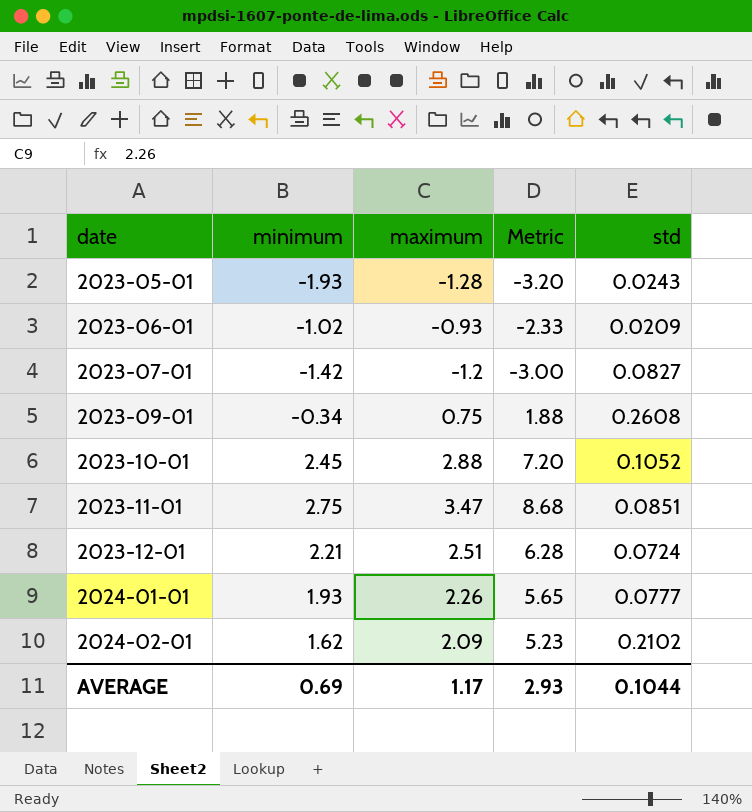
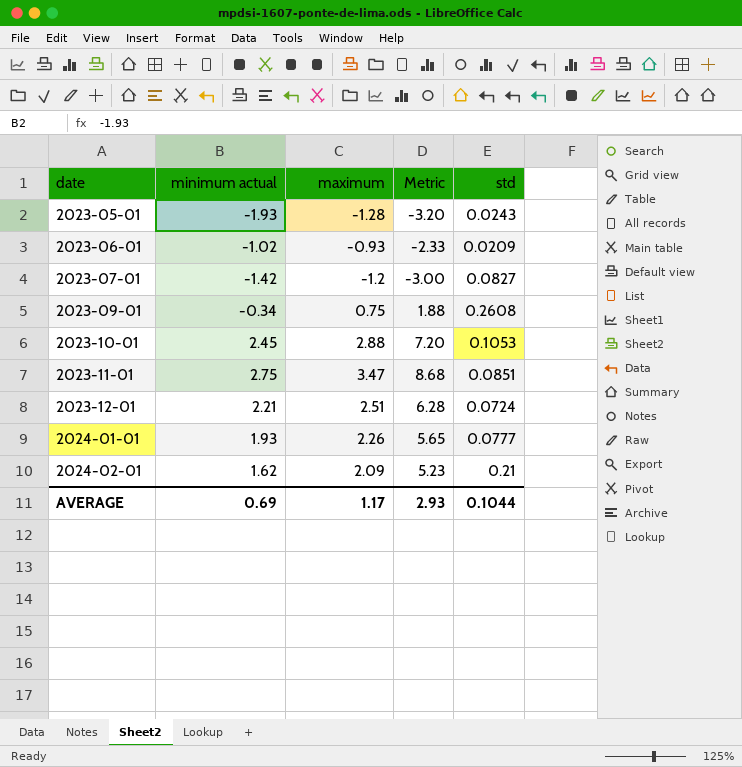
column name: minimum -> minimum actual
2023-10-01 | std: 0.1052 -> 0.1053
2024-02-01 | std: 0.2102 -> 0.21

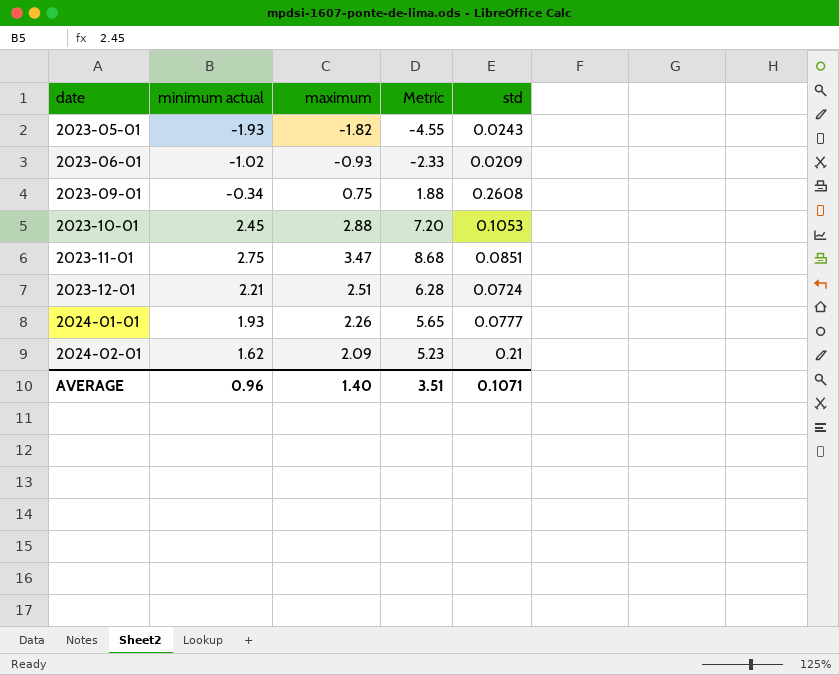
row 2023-07-01: -1.42 | -1.2 | -3.00 | 0.0827 -> none
2023-05-01 | maximum: -1.28 -> -1.82
2023-05-01 | Metric: -3.20 -> -4.55
AVERAGE | minimum actual: 0.69 -> 0.96
AVERAGE | maximum: 1.17 -> 1.40
AVERAGE | Metric: 2.93 -> 3.51
AVERAGE | std: 0.1044 -> 0.1071

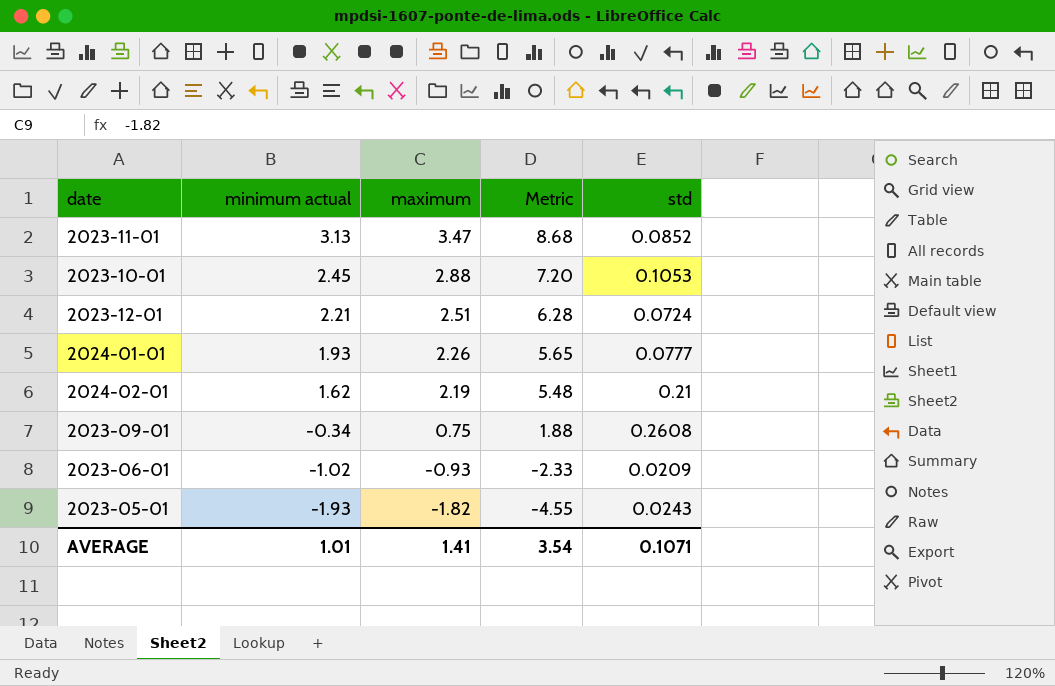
row order: date ascending -> minimum actual descending
2023-11-01 | minimum actual: 2.75 -> 3.13
2023-11-01 | std: 0.0851 -> 0.0852
2024-02-01 | maximum: 2.09 -> 2.19
2024-02-01 | Metric: 5.23 -> 5.48
AVERAGE | minimum actual: 0.96 -> 1.01
AVERAGE | maximum: 1.40 -> 1.41
AVERAGE | Metric: 3.51 -> 3.54

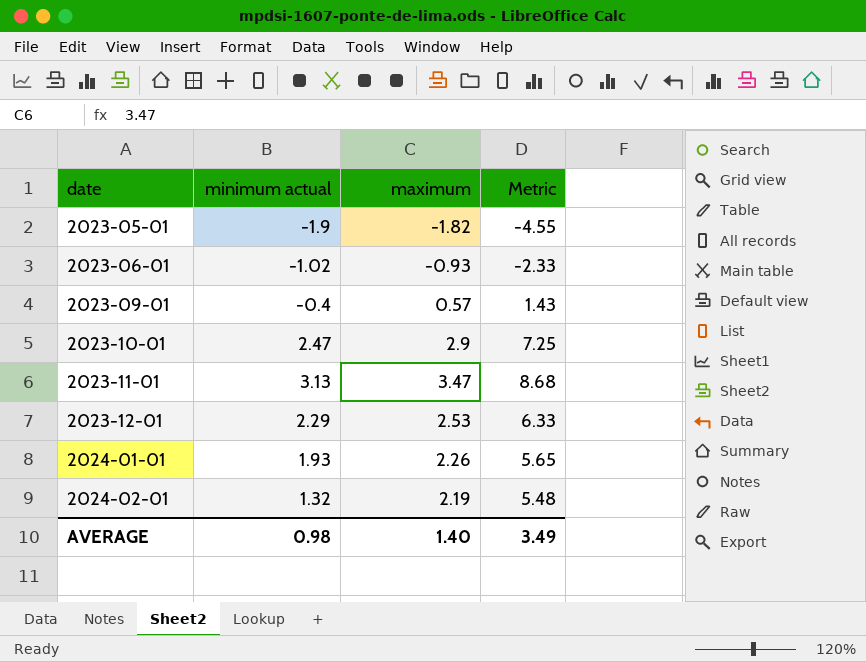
row order: minimum actual descending -> date ascending
column std | position: 5 -> none
2023-05-01 | minimum actual: -1.93 -> -1.9
2023-09-01 | minimum actual: -0.34 -> -0.4
2023-09-01 | maximum: 0.75 -> 0.57
2023-09-01 | Metric: 1.88 -> 1.43
2023-10-01 | minimum actual: 2.45 -> 2.47
2023-10-01 | maximum: 2.88 -> 2.9
2023-10-01 | Metric: 7.20 -> 7.25
2023-12-01 | minimum actual: 2.21 -> 2.29
2023-12-01 | maximum: 2.51 -> 2.53
2023-12-01 | Metric: 6.28 -> 6.33
2024-02-01 | minimum actual: 1.62 -> 1.32
AVERAGE | minimum actual: 1.01 -> 0.98
AVERAGE | maximum: 1.41 -> 1.40
AVERAGE | Metric: 3.54 -> 3.49

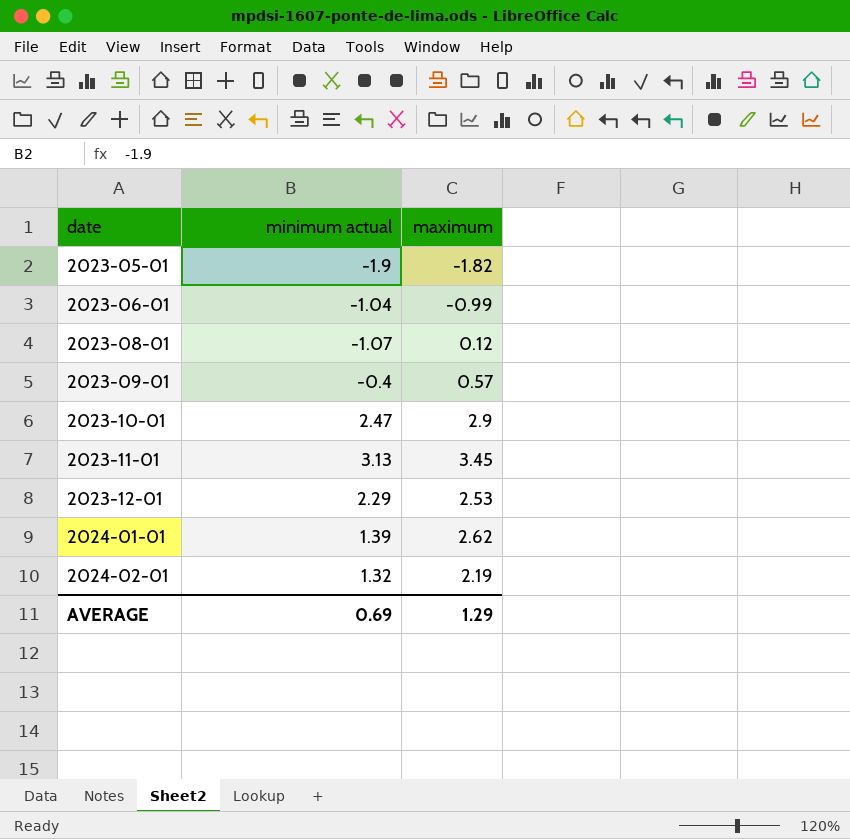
column Metric | formula: [maximum] * 2.5 -> none
2023-06-01 | minimum actual: -1.02 -> -1.04
2023-06-01 | maximum: -0.93 -> -0.99
row 2023-08-01: none -> -1.07 | 0.12
2023-11-01 | maximum: 3.47 -> 3.45
2024-01-01 | minimum actual: 1.93 -> 1.39
2024-01-01 | maximum: 2.26 -> 2.62
AVERAGE | minimum actual: 0.98 -> 0.69
AVERAGE | maximum: 1.40 -> 1.29

